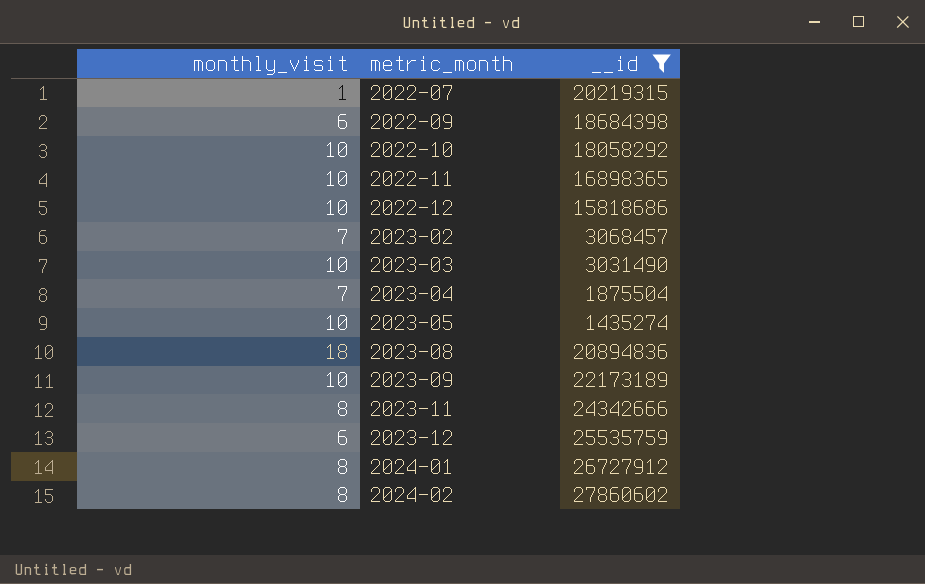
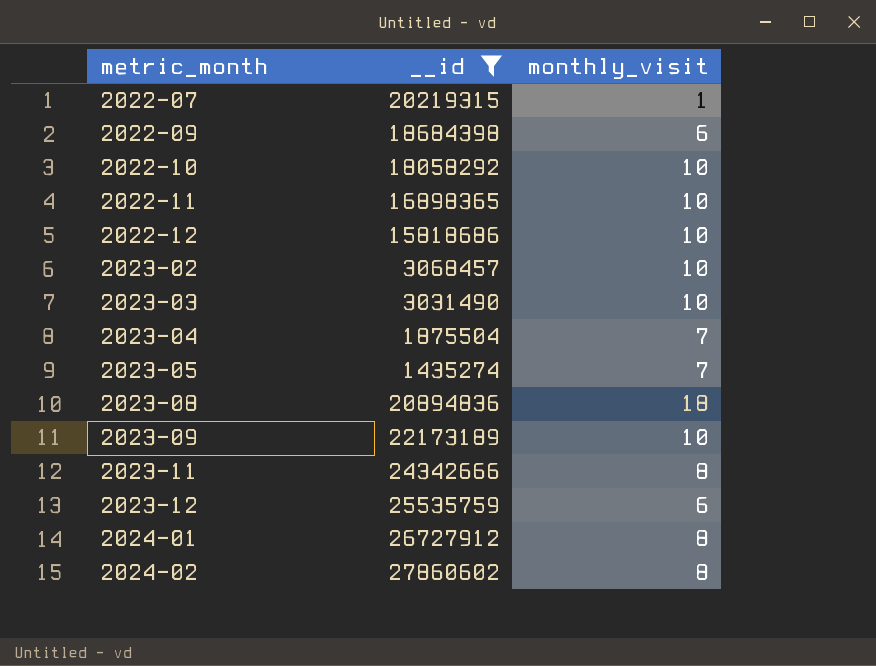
column monthly_visit | position: 1 -> 3
2023-02 | monthly_visit: 7 -> 10
2023-05 | monthly_visit: 10 -> 7

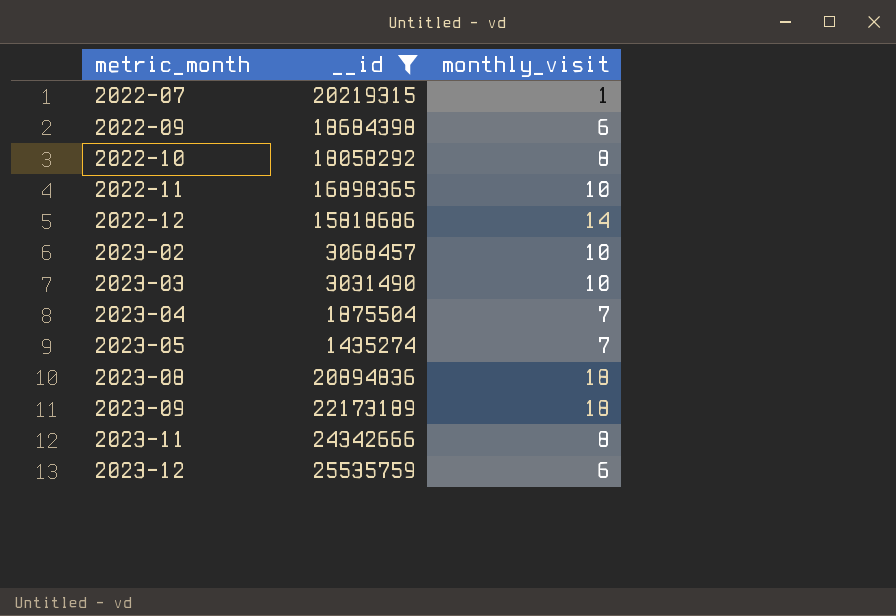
row 2024-01: 26727912 | 8 -> none
row 2024-02: 27860602 | 8 -> none
2022-10 | monthly_visit: 10 -> 8
2022-12 | monthly_visit: 10 -> 14
2023-09 | monthly_visit: 10 -> 18

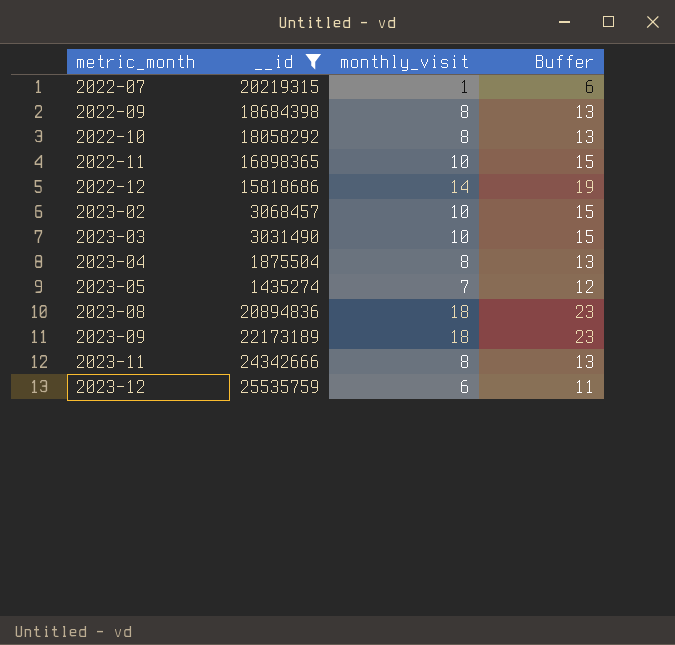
column Buffer | formula: none -> [monthly_visit] + 5
2022-09 | monthly_visit: 6 -> 8
2023-04 | monthly_visit: 7 -> 8

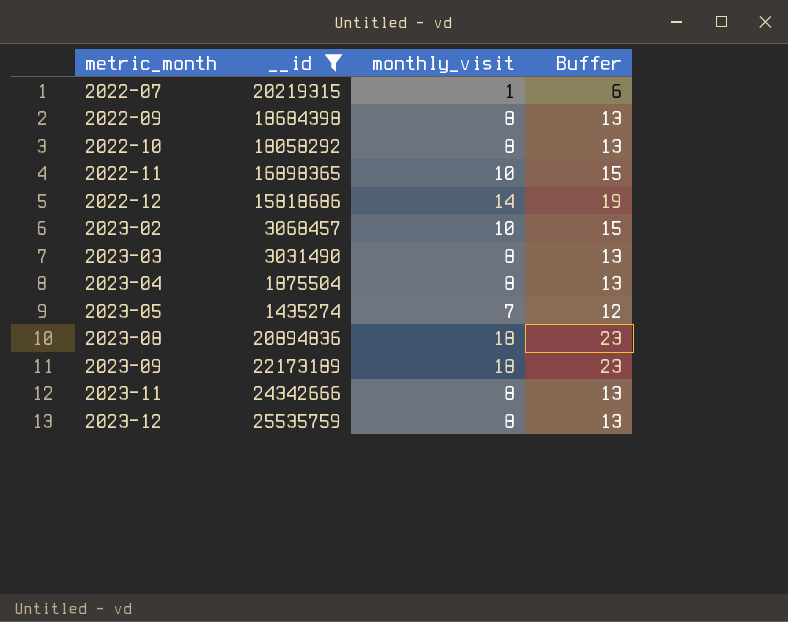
2023-03 | monthly_visit: 10 -> 8
2023-03 | Buffer: 15 -> 13
2023-12 | monthly_visit: 6 -> 8
2023-12 | Buffer: 11 -> 13

